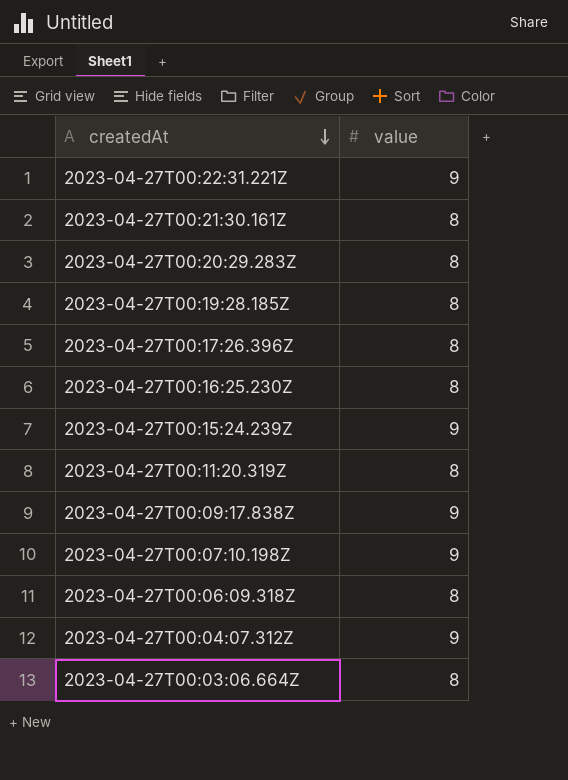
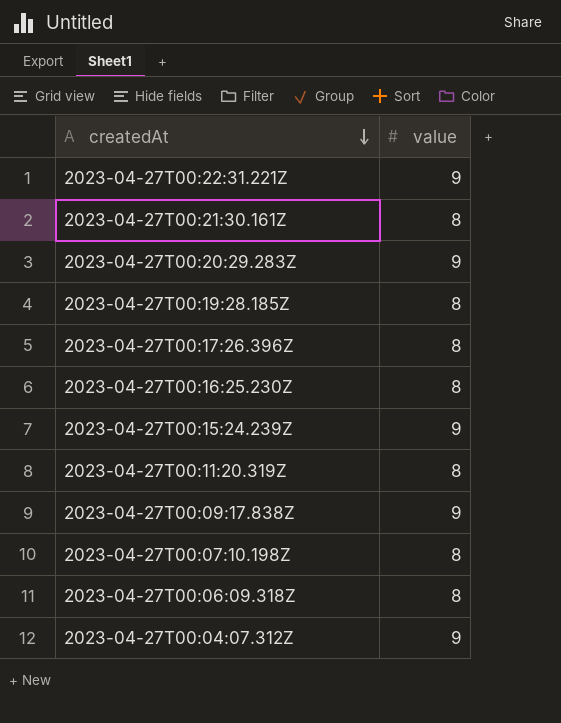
row 2023-04-27T00:03:06.664Z: 8 -> none
2023-04-27T00:20:29.283Z | value: 8 -> 9
2023-04-27T00:07:10.198Z | value: 9 -> 8

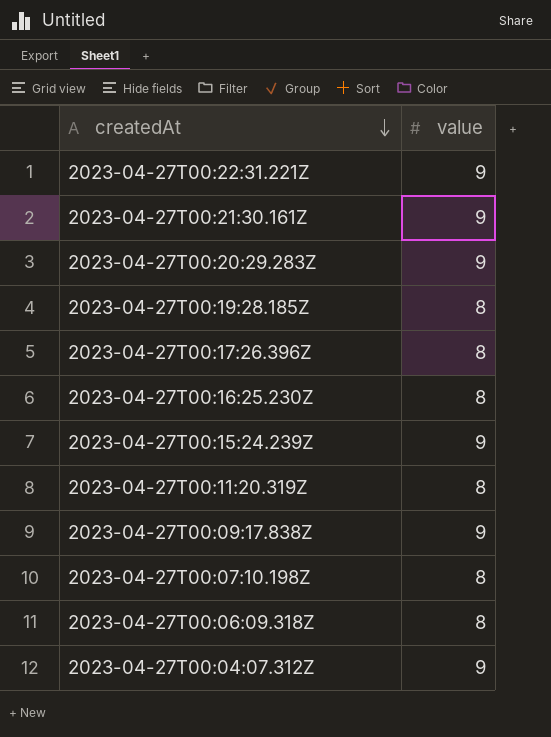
2023-04-27T00:21:30.161Z | value: 8 -> 9

